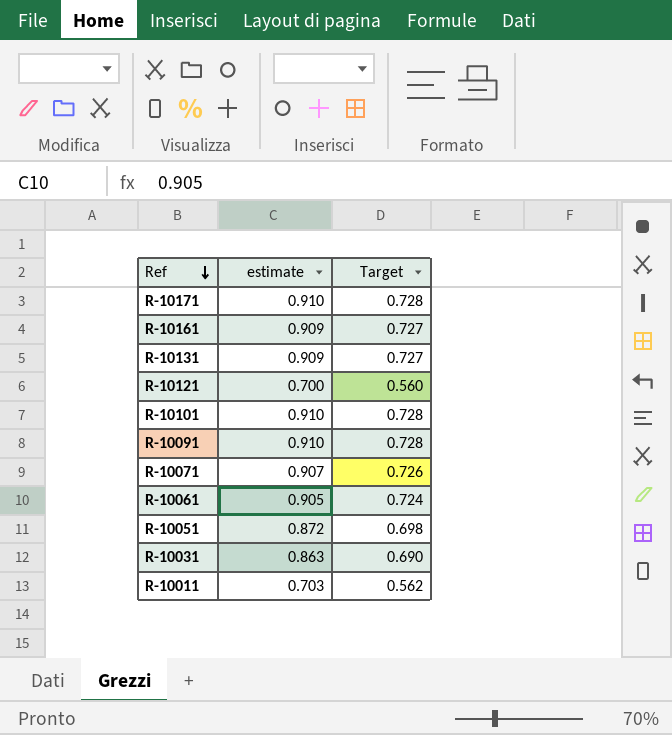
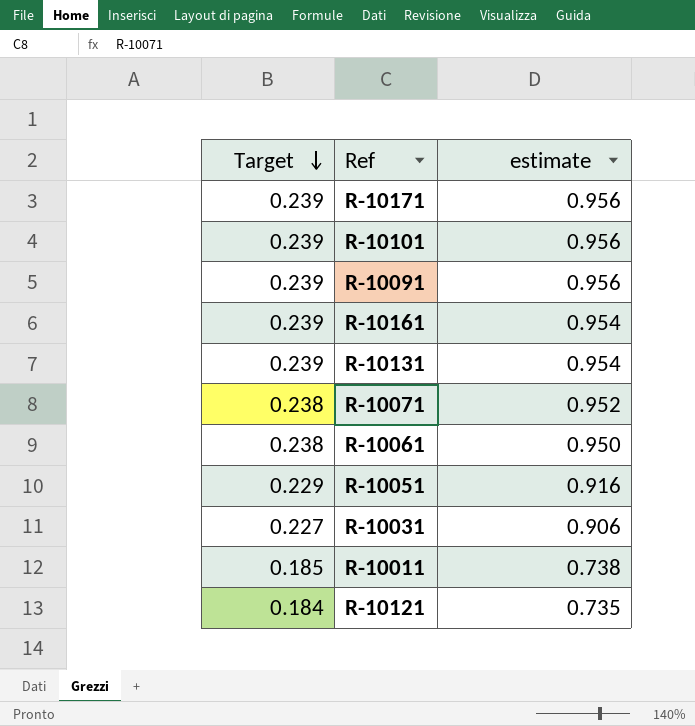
row order: Ref descending -> Target descending
column Target | formula: [estimate] * 0.8 -> [estimate] * 0.25
column Target | position: 3 -> 1
R-10171 | estimate: 0.910 -> 0.956
R-10101 | estimate: 0.910 -> 0.956
R-10091 | estimate: 0.910 -> 0.956
R-10161 | estimate: 0.909 -> 0.954
R-10131 | estimate: 0.909 -> 0.954
R-10071 | estimate: 0.907 -> 0.952
R-10061 | estimate: 0.905 -> 0.950
R-10051 | estimate: 0.872 -> 0.916
R-10031 | estimate: 0.863 -> 0.906
R-10011 | estimate: 0.703 -> 0.738
R-10121 | estimate: 0.700 -> 0.735

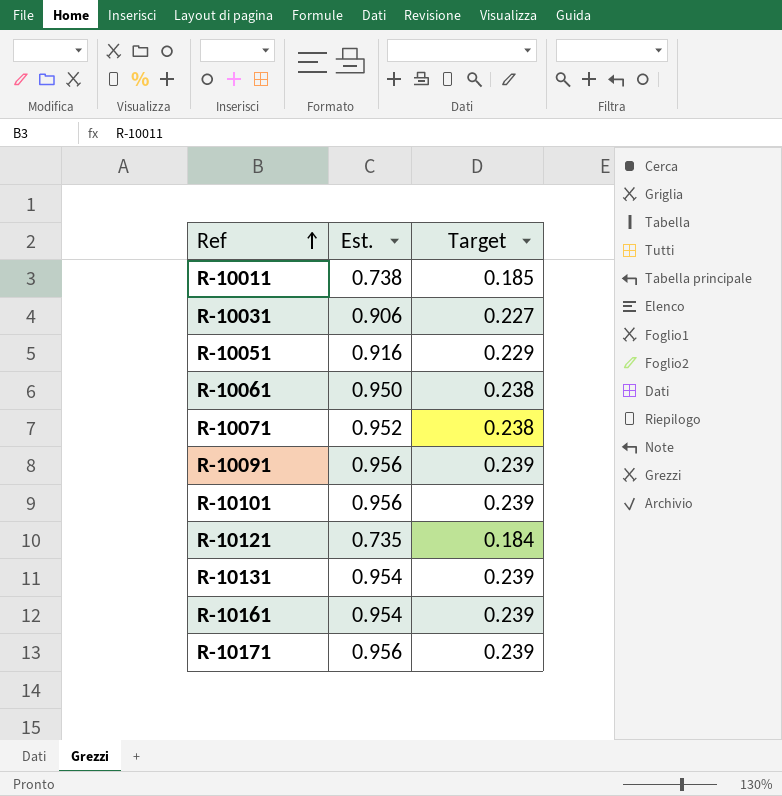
row order: Target descending -> Ref ascending
column name: estimate -> Est.
column Target | position: 1 -> 3

